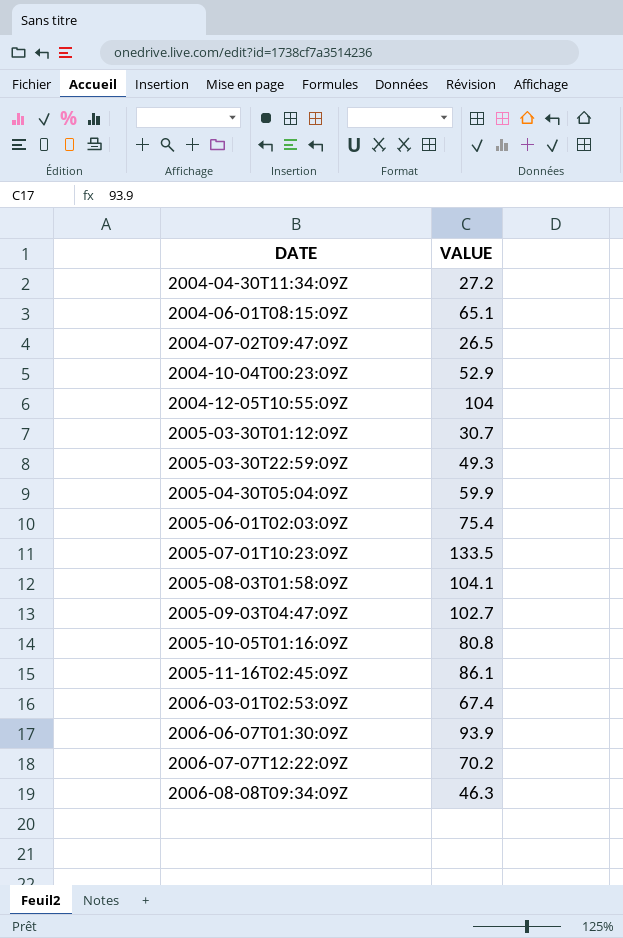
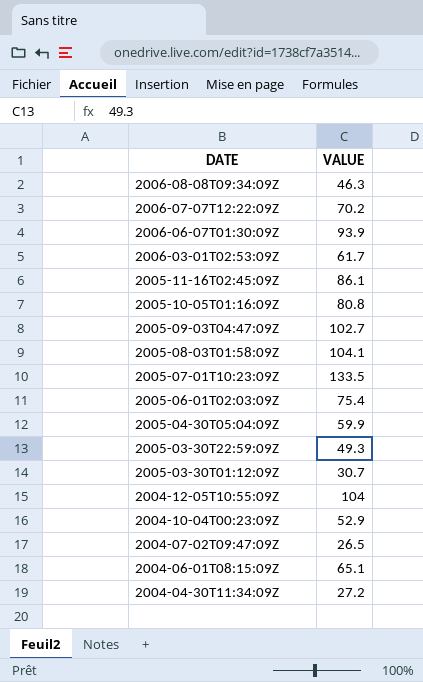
row order: DATE ascending -> DATE descending
2006-03-01T02:53:09Z | VALUE: 67.4 -> 61.7

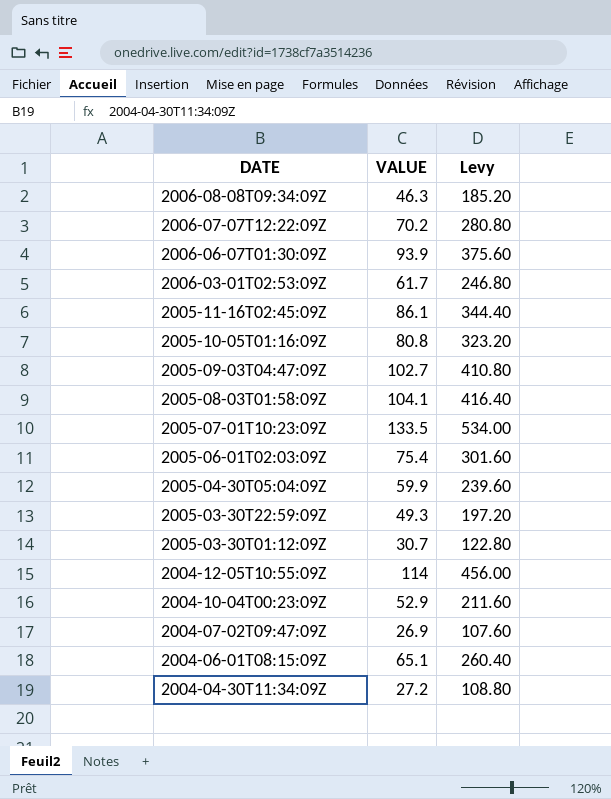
column Levy | formula: none -> [VALUE] * 4
2004-12-05T10:55:09Z | VALUE: 104 -> 114
2004-07-02T09:47:09Z | VALUE: 26.5 -> 26.9

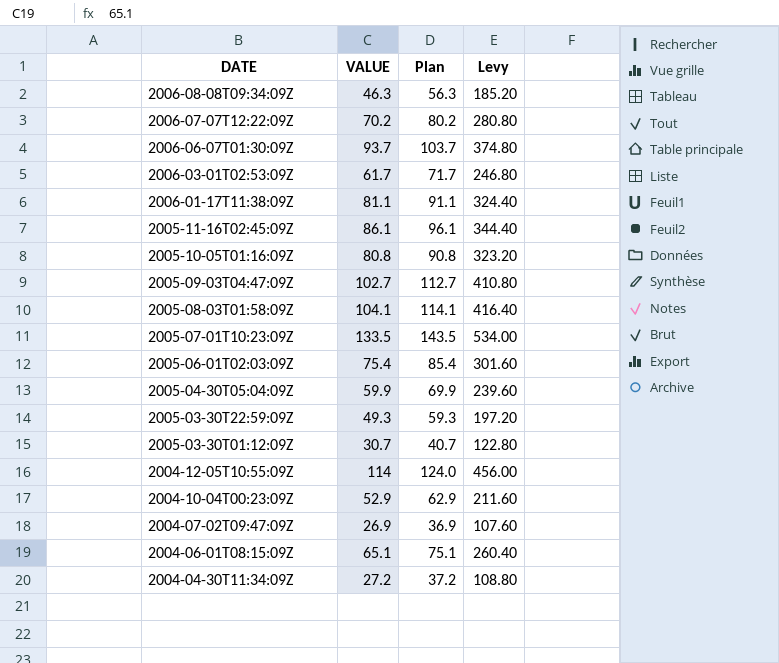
column Plan | formula: none -> [VALUE] + 10
2006-06-07T01:30:09Z | VALUE: 93.9 -> 93.7
2006-06-07T01:30:09Z | Levy: 375.60 -> 374.80
row 2006-01-17T11:38:09Z: none -> 81.1 | 91.1 | 324.40

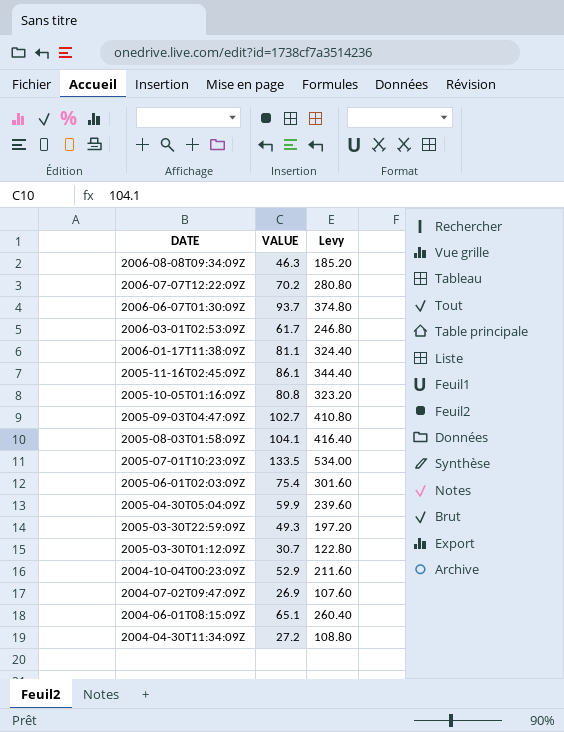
column Plan | formula: [VALUE] + 10 -> none
row 2004-12-05T10:55:09Z: 114 | 124.0 | 456.00 -> none

